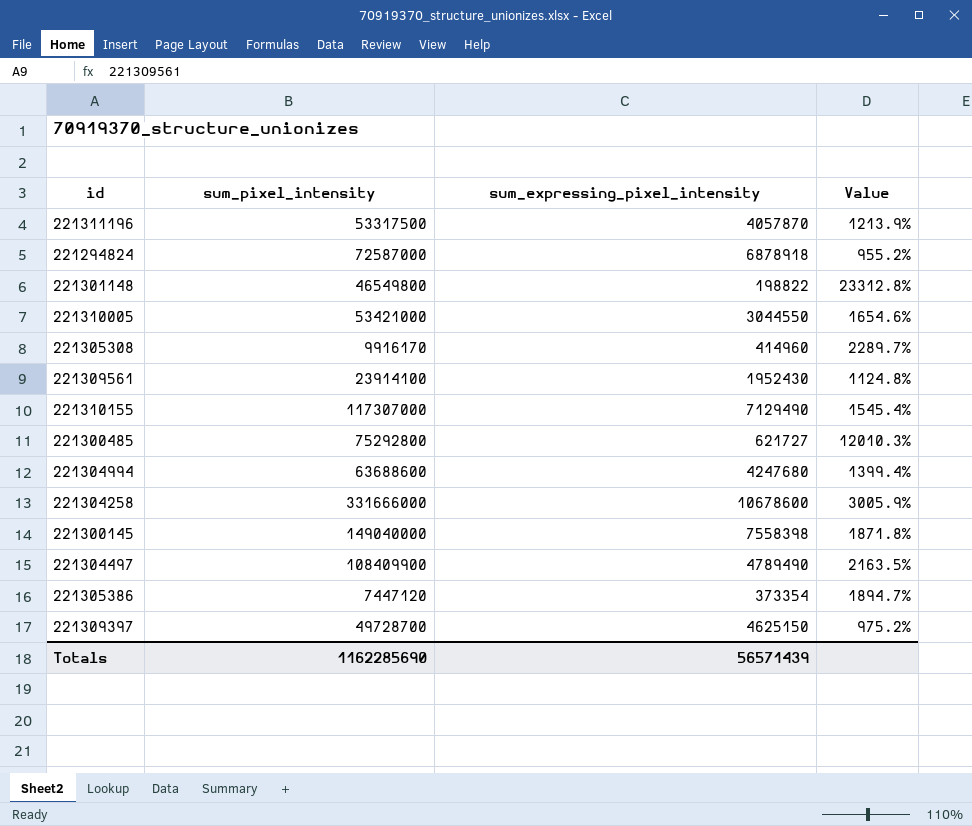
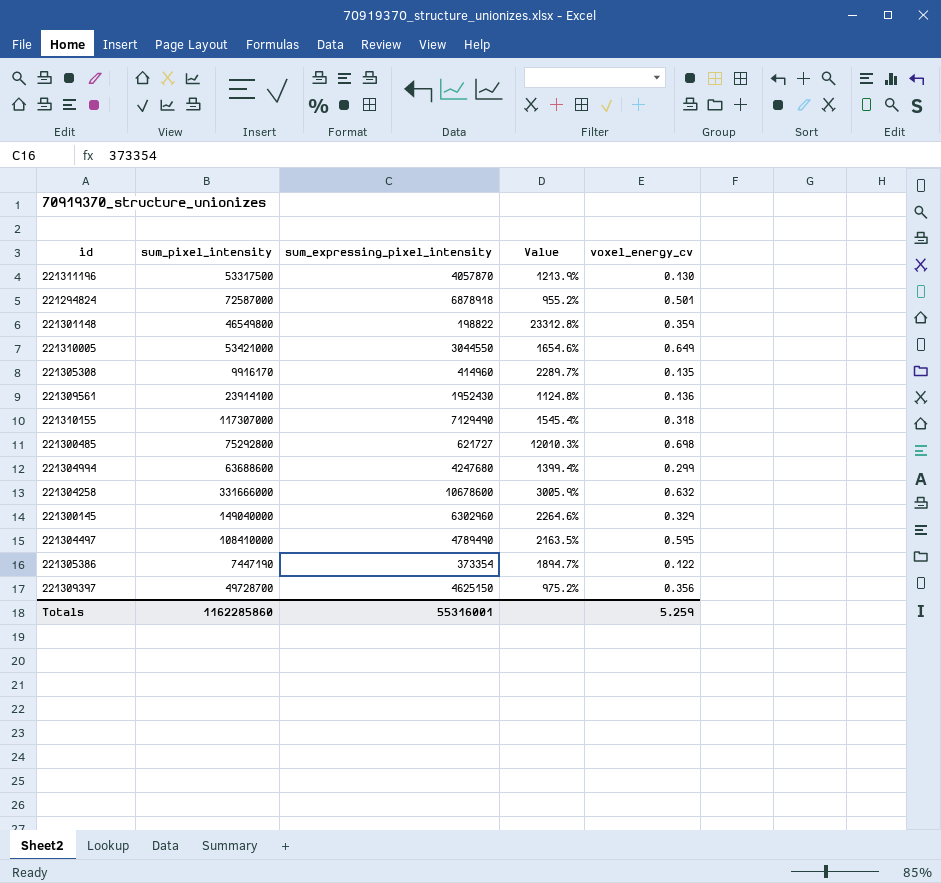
column voxel_energy_cv | position: none -> 5
221300145 | sum_expressing_pixel_intensity: 7558398 -> 6302960
221300145 | Value: 1871.8% -> 2264.6%
221304497 | sum_pixel_intensity: 108409900 -> 108410000
221305386 | sum_pixel_intensity: 7447120 -> 7447190
Totals | sum_pixel_intensity: 1162285690 -> 1162285860
Totals | sum_expressing_pixel_intensity: 56571439 -> 55316001

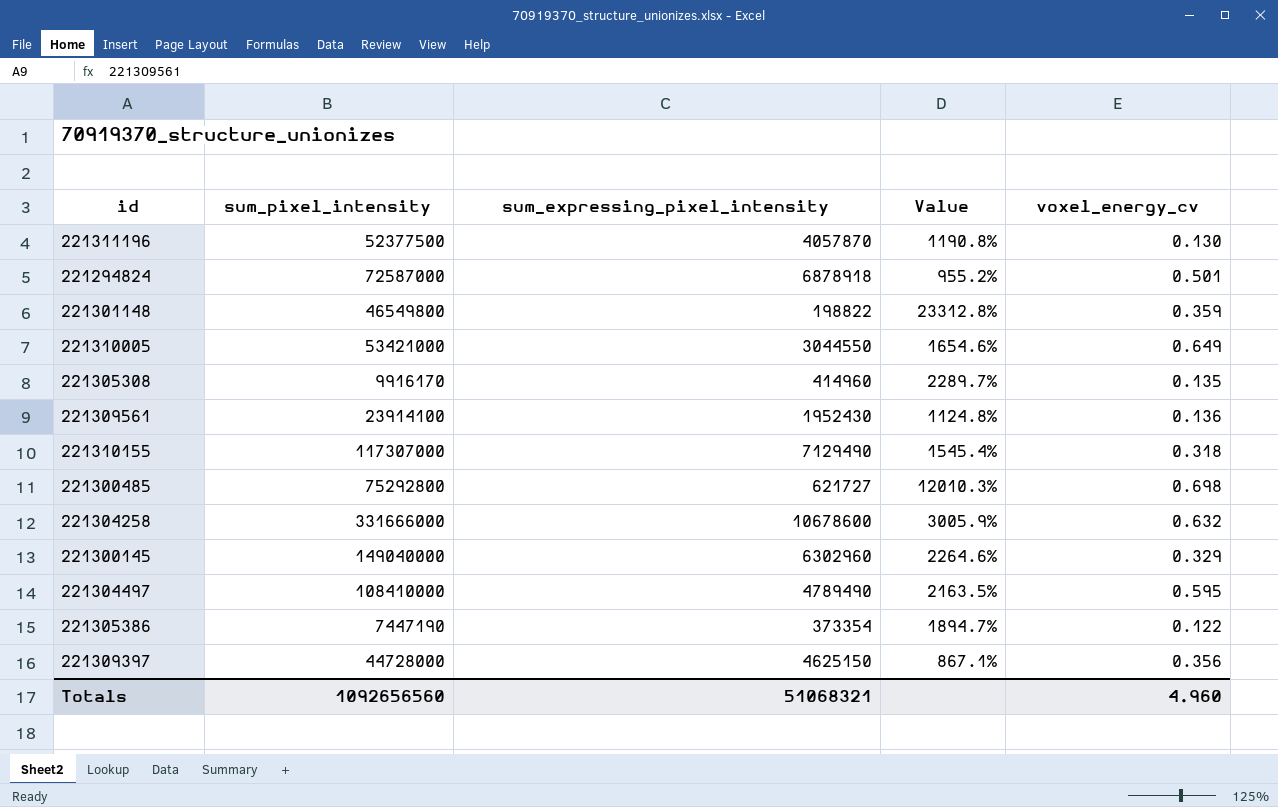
row 221304994: 63688600 | 4247680 | 1399.4% | 0.299 -> none
221311196 | sum_pixel_intensity: 53317500 -> 52377500
221311196 | Value: 1213.9% -> 1190.8%
221309397 | sum_pixel_intensity: 49728700 -> 44728000
221309397 | Value: 975.2% -> 867.1%
Totals | sum_pixel_intensity: 1162285860 -> 1092656560
Totals | sum_expressing_pixel_intensity: 55316001 -> 51068321
Totals | voxel_energy_cv: 5.259 -> 4.960

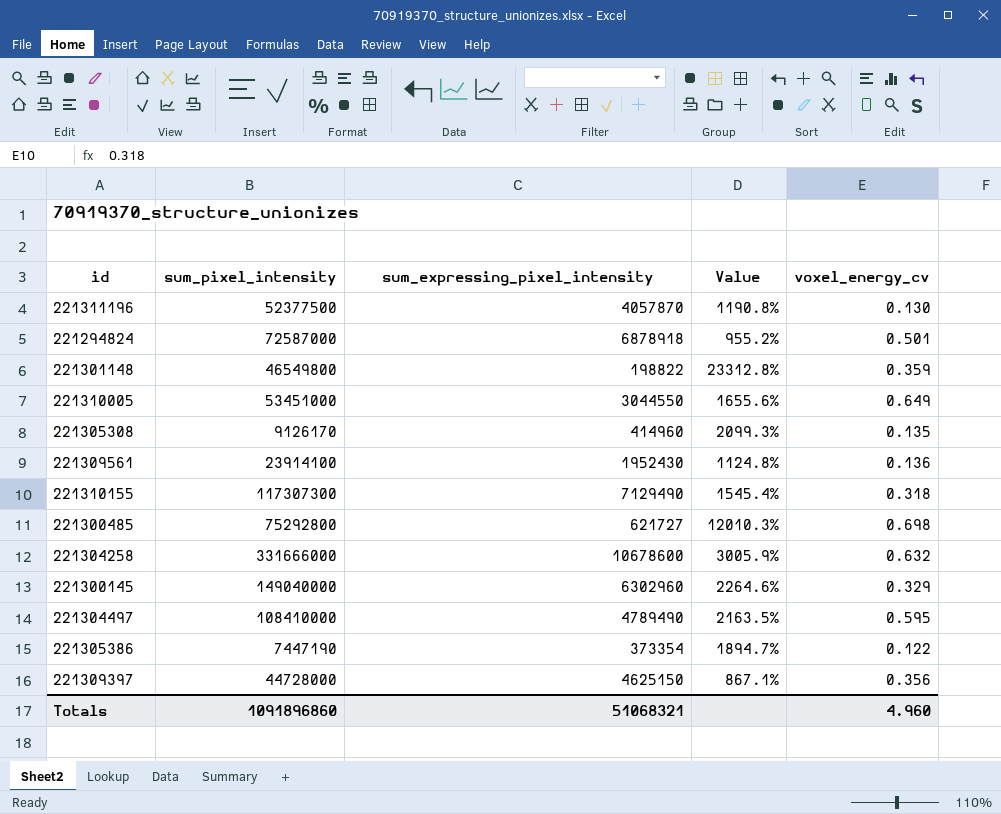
221310005 | sum_pixel_intensity: 53421000 -> 53451000
221310005 | Value: 1654.6% -> 1655.6%
221305308 | sum_pixel_intensity: 9916170 -> 9126170
221305308 | Value: 2289.7% -> 2099.3%
221310155 | sum_pixel_intensity: 117307000 -> 117307300
Totals | sum_pixel_intensity: 1092656560 -> 1091896860

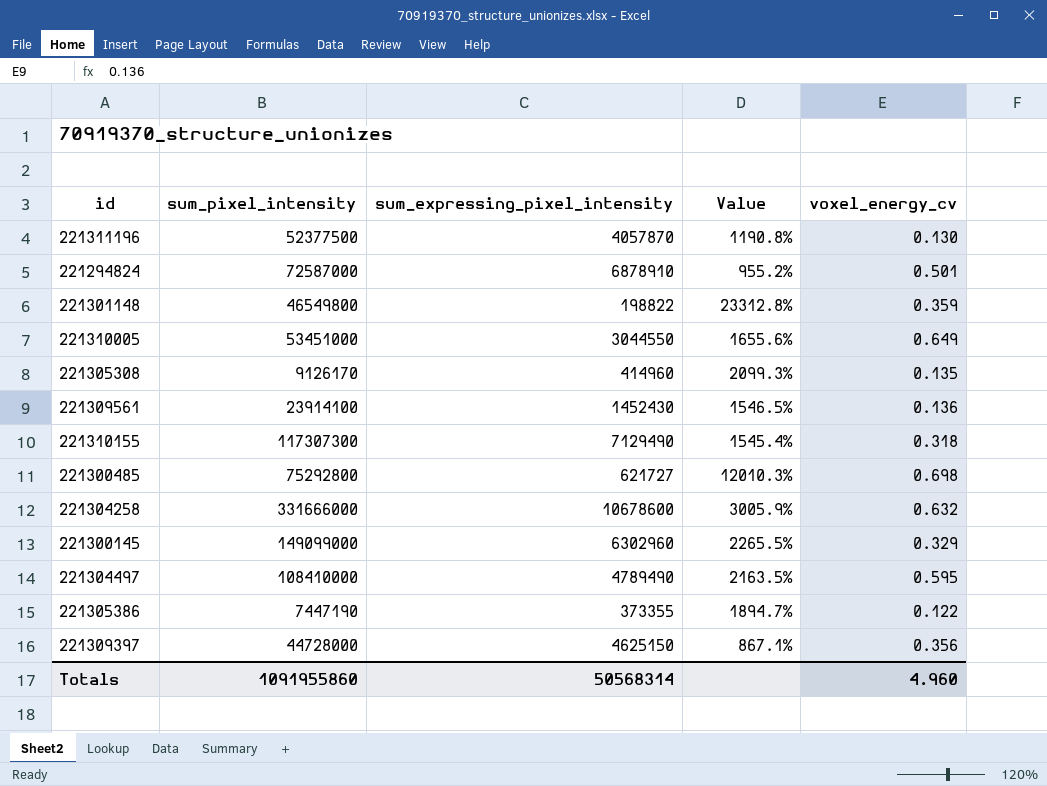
221294824 | sum_expressing_pixel_intensity: 6878918 -> 6878910
221309561 | sum_expressing_pixel_intensity: 1952430 -> 1452430
221309561 | Value: 1124.8% -> 1546.5%
221300145 | sum_pixel_intensity: 149040000 -> 149099000
221300145 | Value: 2264.6% -> 2265.5%
221305386 | sum_expressing_pixel_intensity: 373354 -> 373355
Totals | sum_pixel_intensity: 1091896860 -> 1091955860
Totals | sum_expressing_pixel_intensity: 51068321 -> 50568314

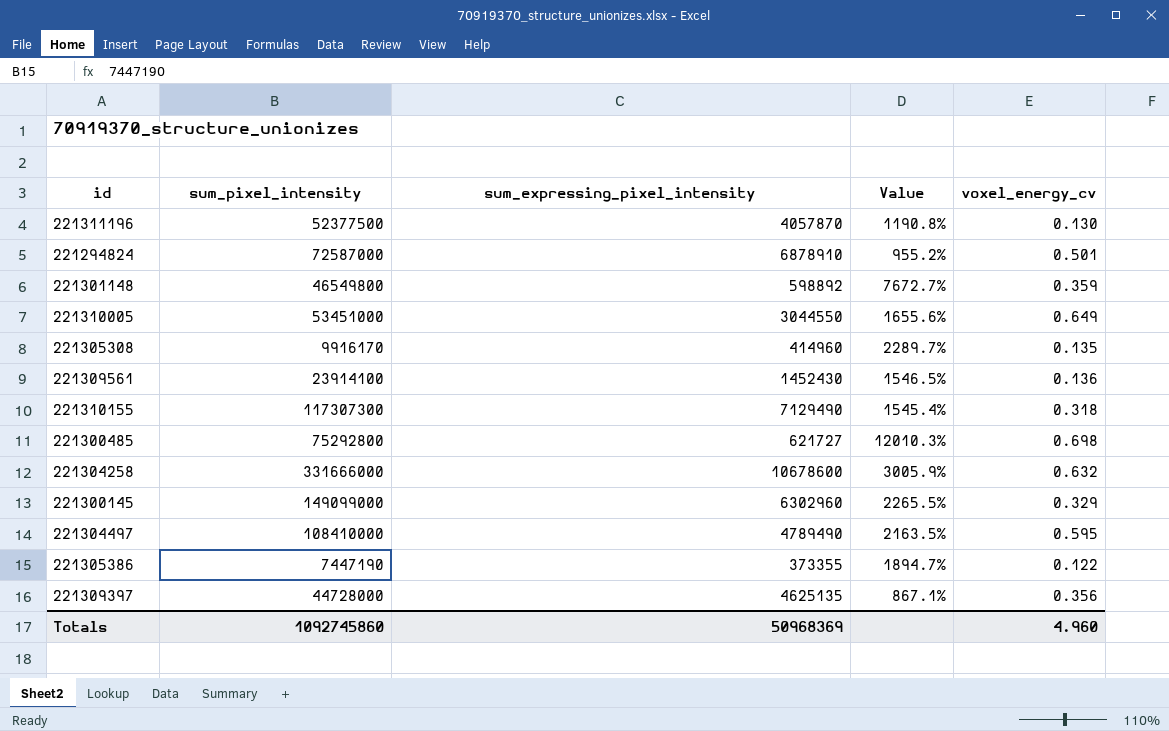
221301148 | sum_expressing_pixel_intensity: 198822 -> 598892
221301148 | Value: 23312.8% -> 7672.7%
221305308 | sum_pixel_intensity: 9126170 -> 9916170
221305308 | Value: 2099.3% -> 2289.7%
221309397 | sum_expressing_pixel_intensity: 4625150 -> 4625135
Totals | sum_pixel_intensity: 1091955860 -> 1092745860
Totals | sum_expressing_pixel_intensity: 50568314 -> 50968369

